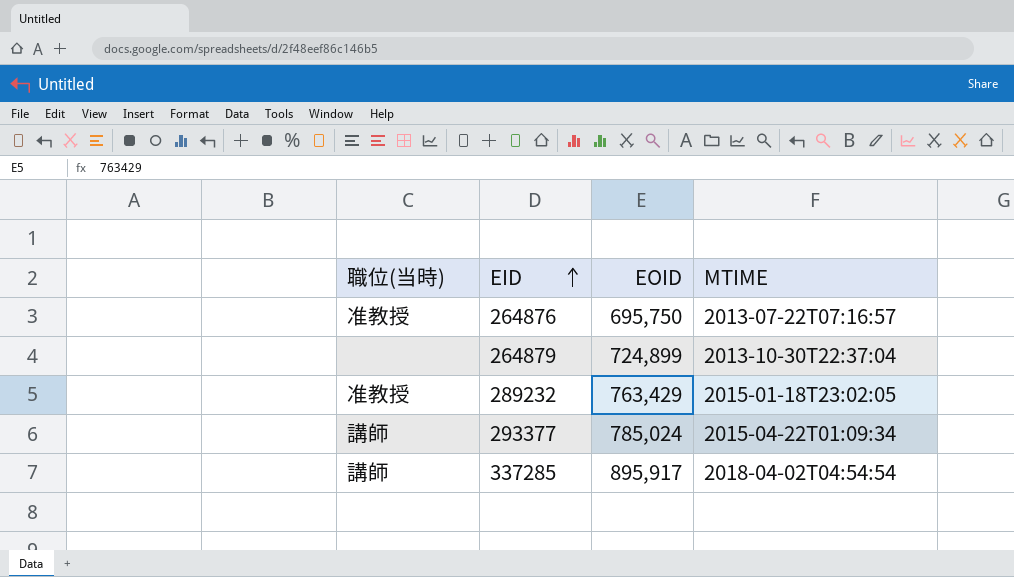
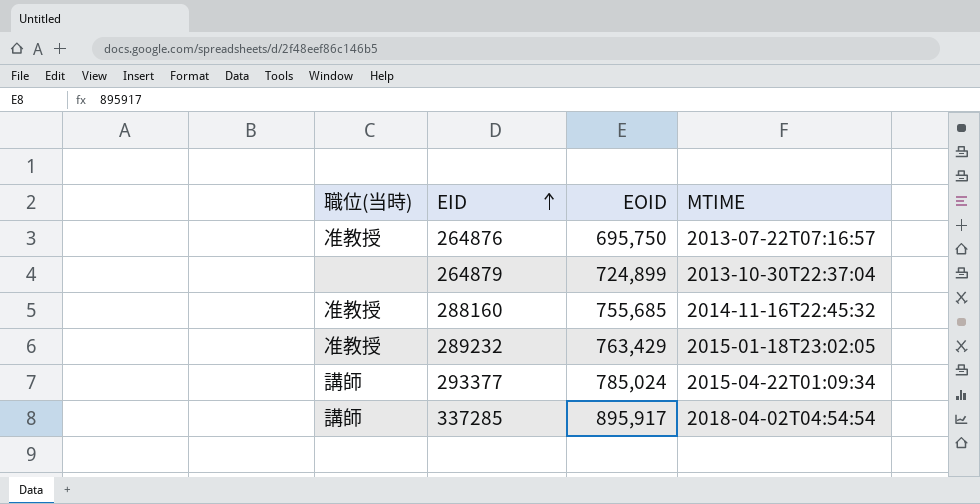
row 288160: none -> 准教授 | 755,685 | 2014-11-16T22:45:32

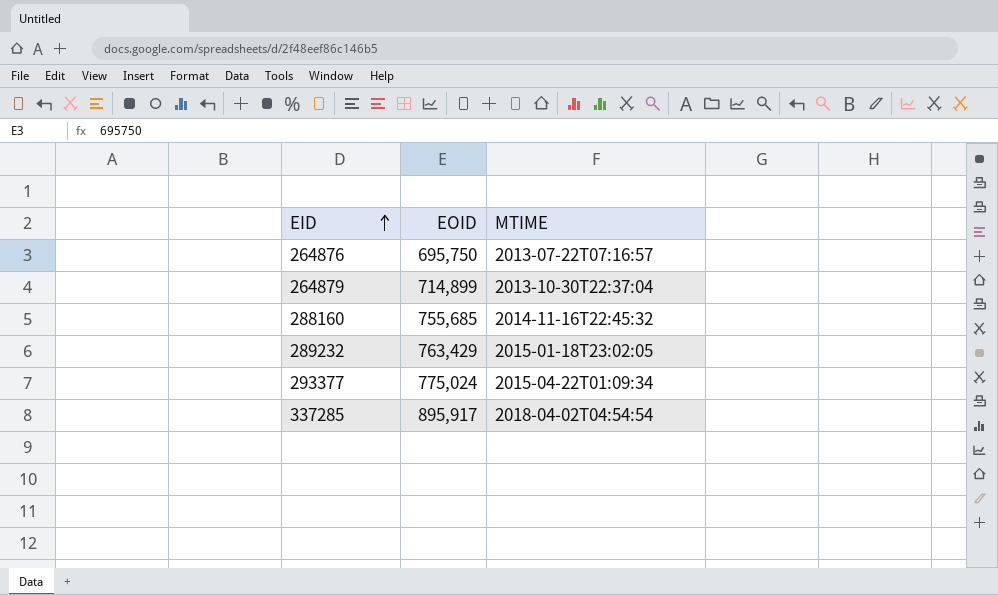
column 職位(当時) | position: 1 -> none
264879 | EOID: 724,899 -> 714,899
293377 | EOID: 785,024 -> 775,024

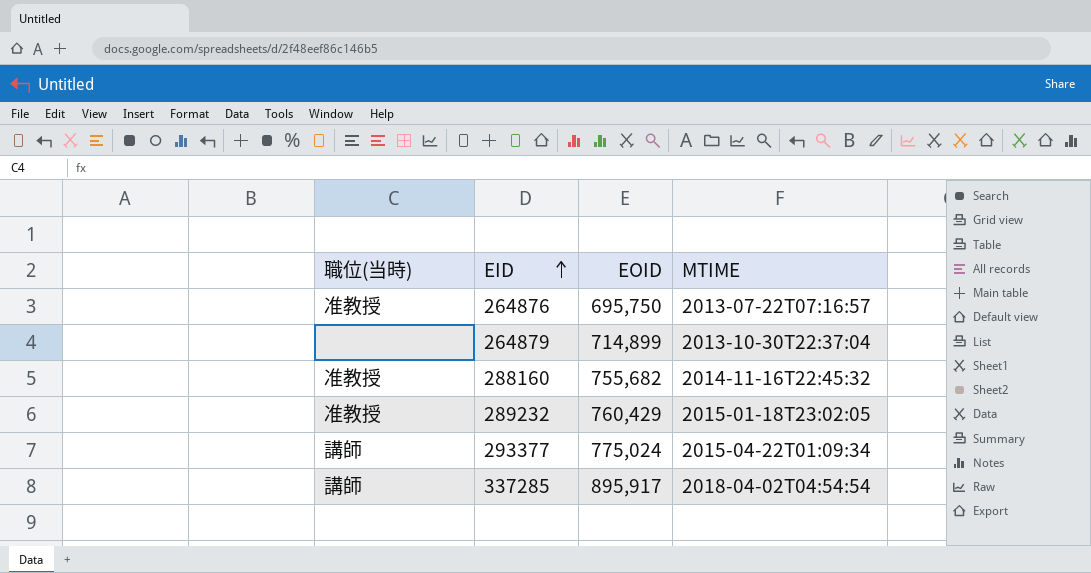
column 職位(当時) | position: none -> 1
288160 | EOID: 755,685 -> 755,682
289232 | EOID: 763,429 -> 760,429

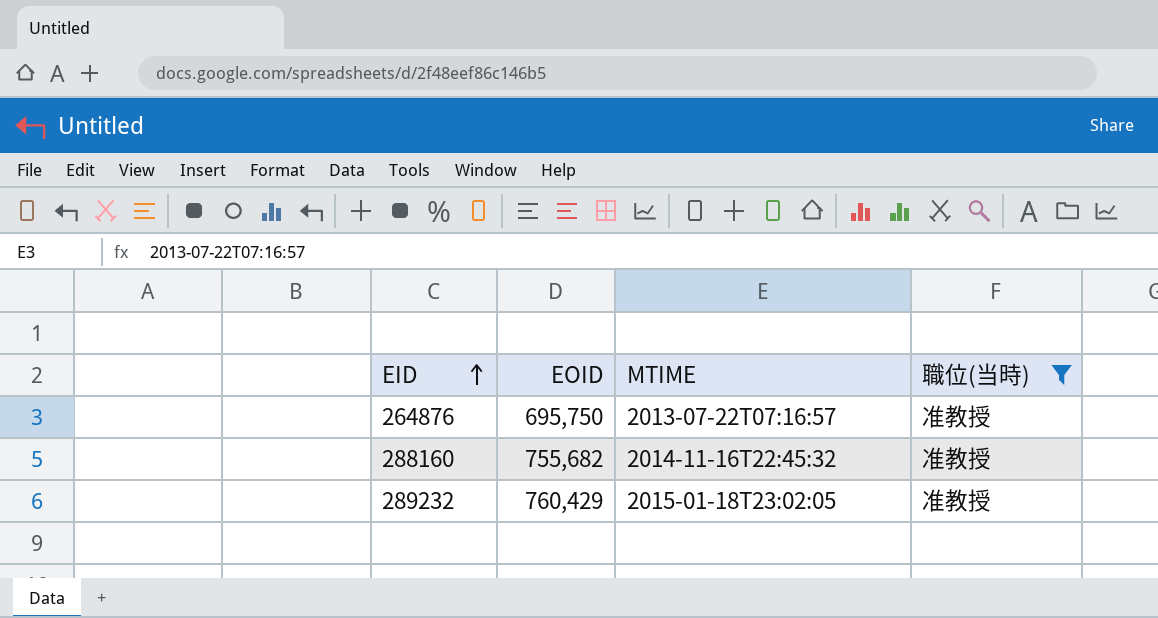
filter: none -> 職位(当時) = 准教授
column 職位(当時) | position: 1 -> 4

